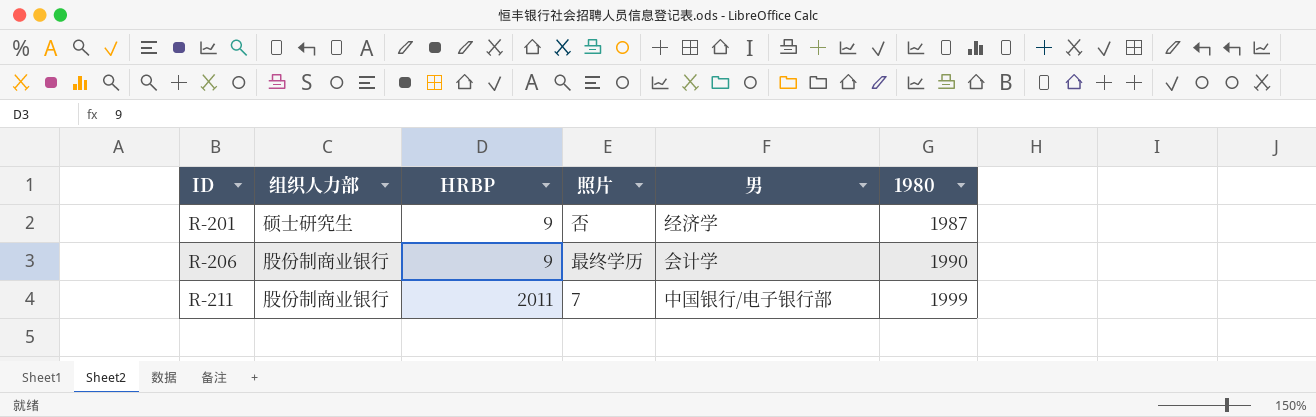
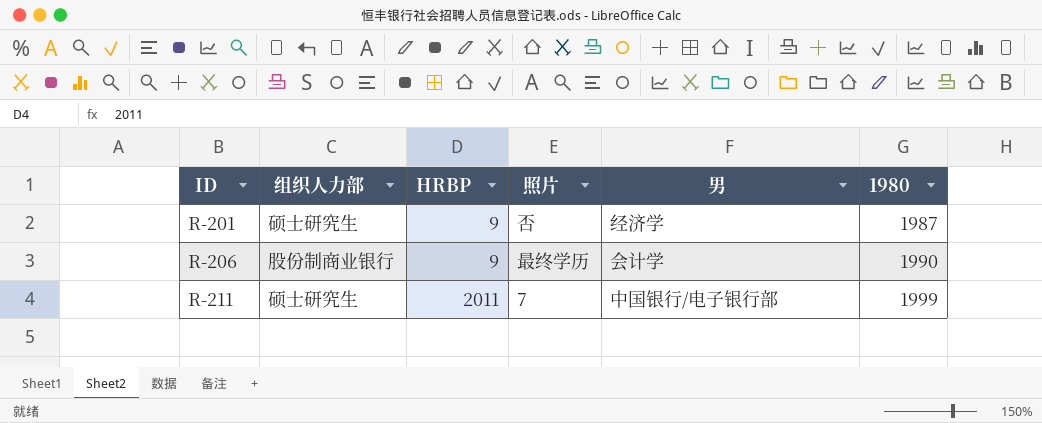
R-211 | 组织人力部: 股份制商业银行 -> 硕士研究生

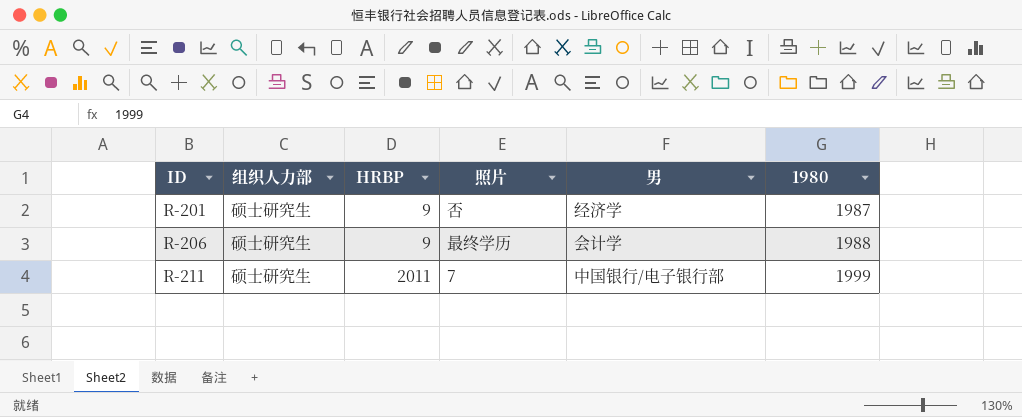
R-206 | 组织人力部: 股份制商业银行 -> 硕士研究生
R-206 | 1980: 1990 -> 1988

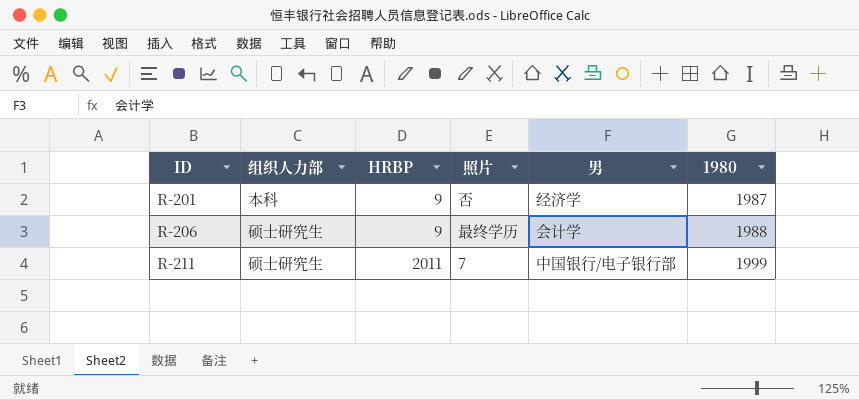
R-201 | 组织人力部: 硕士研究生 -> 本科

